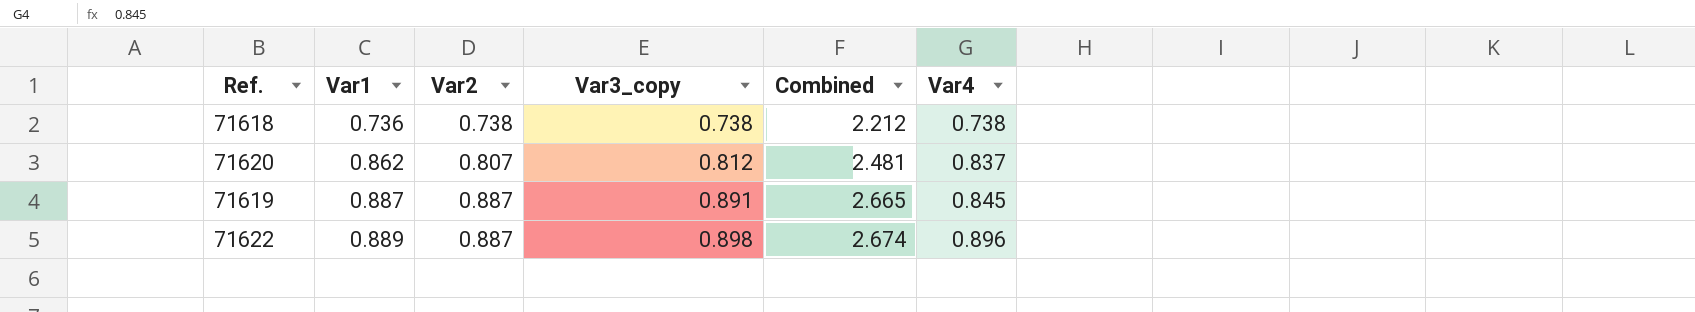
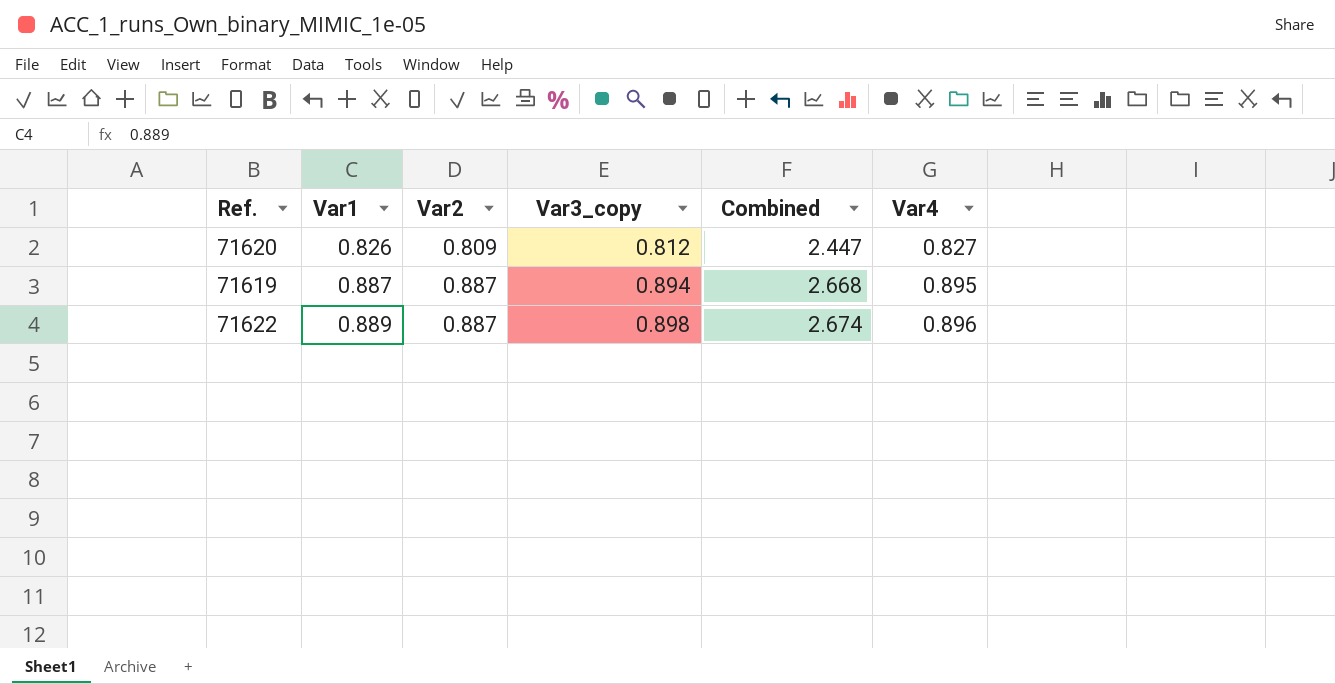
row 71618: 0.736 | 0.738 | 0.738 | 2.212 | 0.738 -> none
71620 | Var1: 0.862 -> 0.826
71620 | Var2: 0.807 -> 0.809
71620 | Combined: 2.481 -> 2.447
71620 | Var4: 0.837 -> 0.827
71619 | Var3_copy: 0.891 -> 0.894
71619 | Combined: 2.665 -> 2.668
71619 | Var4: 0.845 -> 0.895

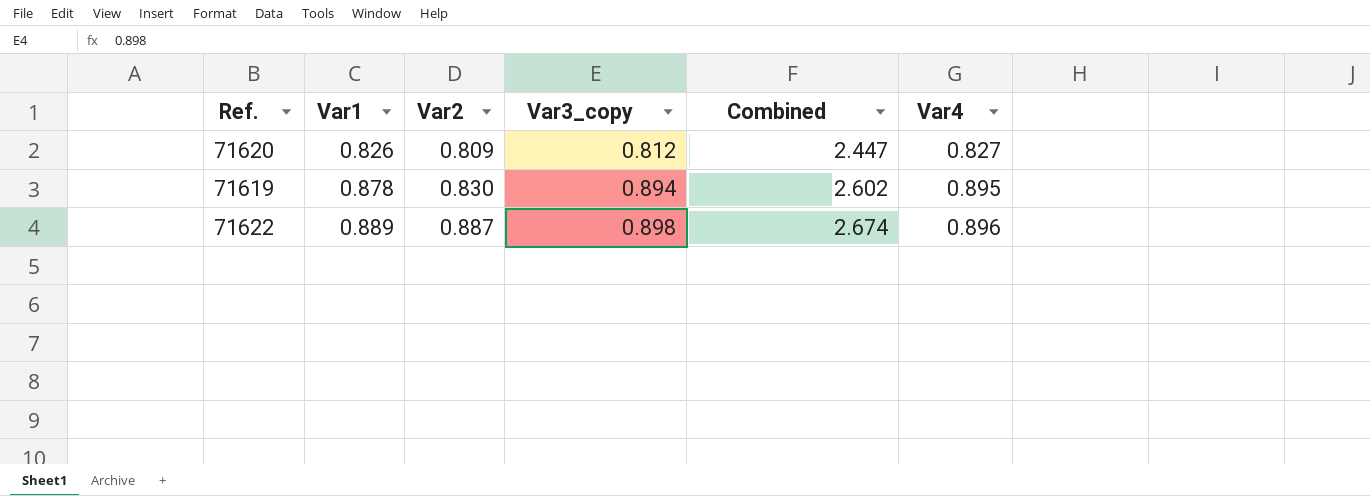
71619 | Var1: 0.887 -> 0.878
71619 | Var2: 0.887 -> 0.830
71619 | Combined: 2.668 -> 2.602

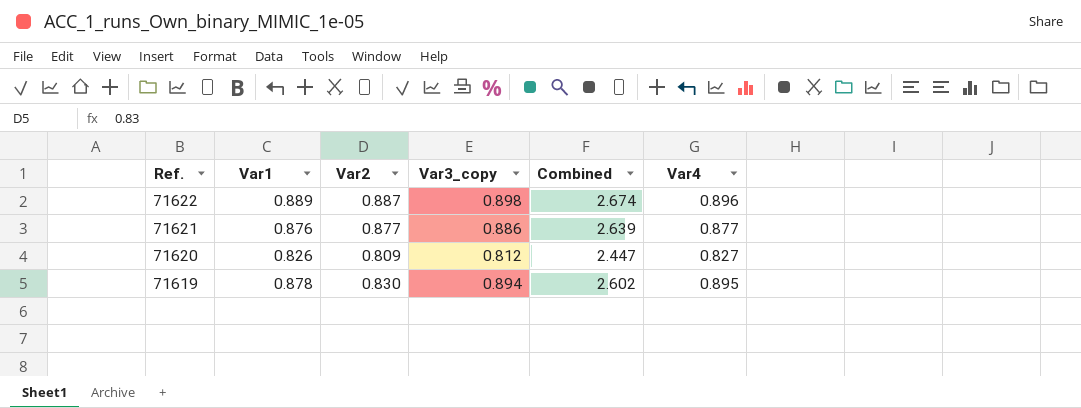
row order: Var1 ascending -> Ref. descending
row 71621: none -> 0.876 | 0.877 | 0.886 | 2.639 | 0.877

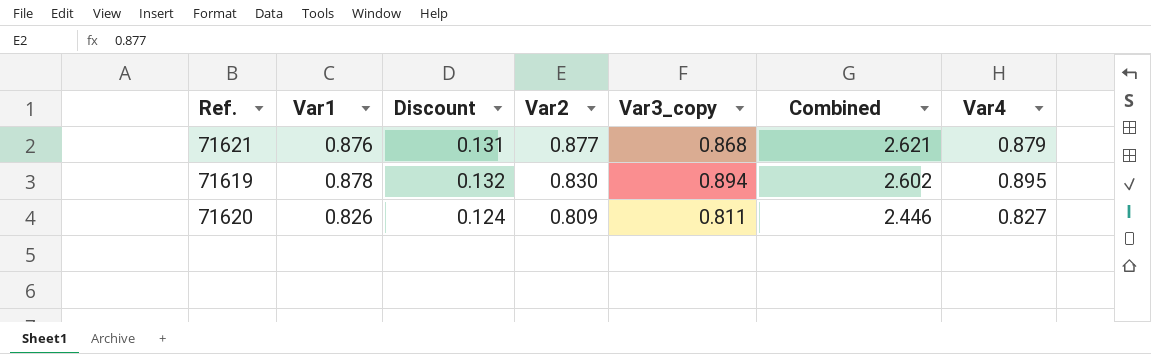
row order: Ref. descending -> Var2 descending
column Discount | formula: none -> [Var1] * 0.15
row 71622: 0.889 | 0.887 | 0.898 | 2.674 | 0.896 -> none
71621 | Var3_copy: 0.886 -> 0.868
71621 | Combined: 2.639 -> 2.621
71621 | Var4: 0.877 -> 0.879
71620 | Var3_copy: 0.812 -> 0.811
71620 | Combined: 2.447 -> 2.446

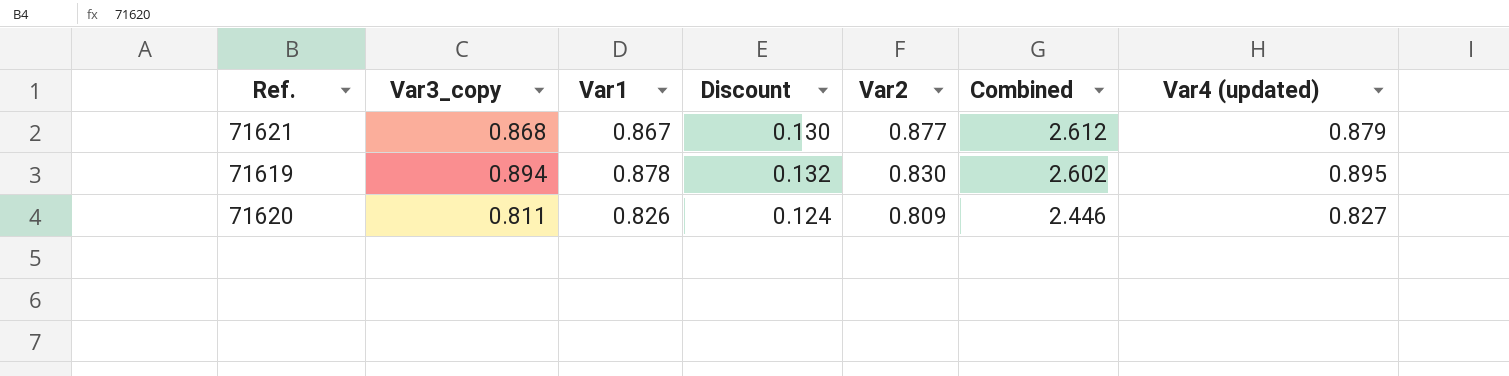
column Var3_copy | position: 5 -> 2
column name: Var4 -> Var4 (updated)
71621 | Var1: 0.876 -> 0.867
71621 | Discount: 0.131 -> 0.130
71621 | Combined: 2.621 -> 2.612

